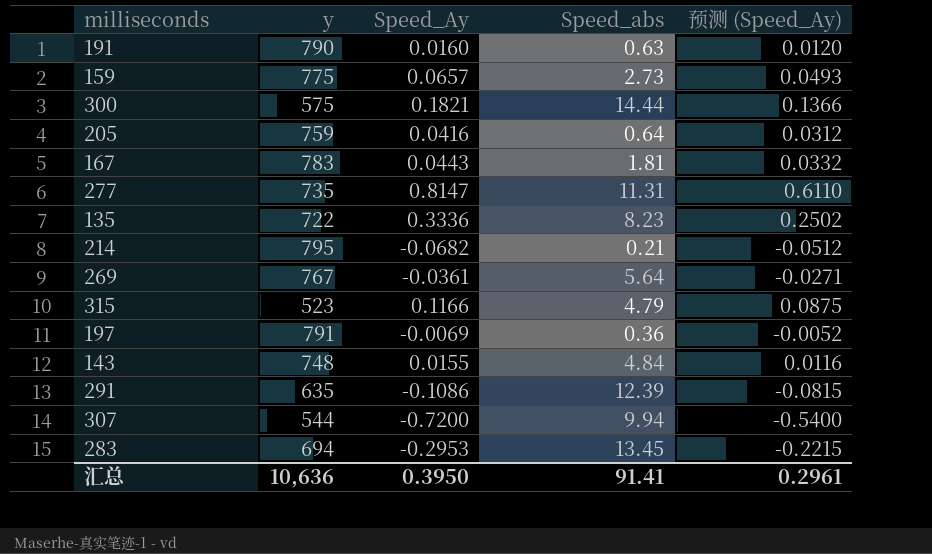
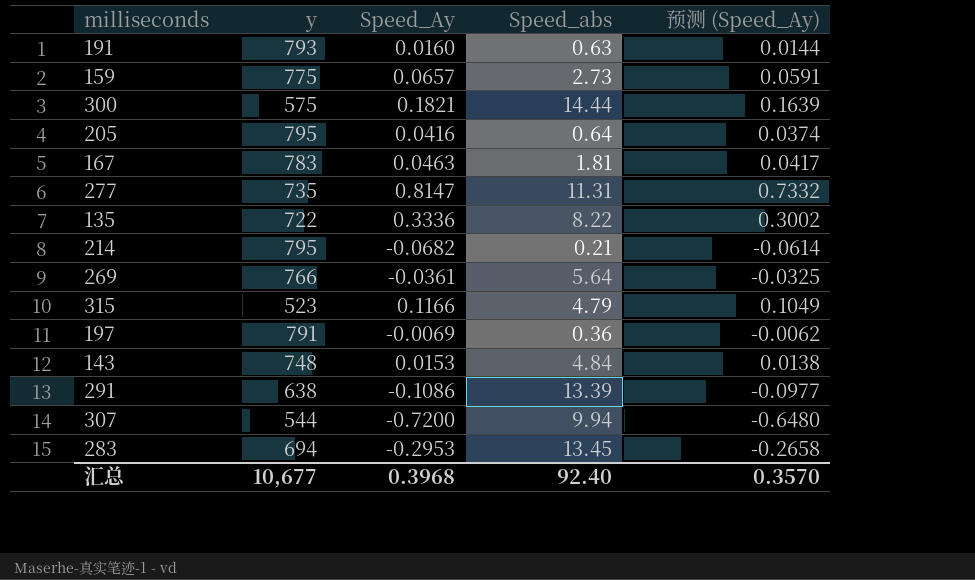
column 预测 (Speed_Ay) | formula: [Speed_Ay] * 0.75 -> [Speed_Ay] * 0.9
191 | y: 790 -> 793
205 | y: 759 -> 795
167 | Speed_Ay: 0.0443 -> 0.0463
135 | Speed_abs: 8.23 -> 8.22
269 | y: 767 -> 766
143 | Speed_Ay: 0.0155 -> 0.0153
291 | y: 635 -> 638
291 | Speed_abs: 12.39 -> 13.39
汇总 | y: 10,636 -> 10,677
汇总 | Speed_Ay: 0.3950 -> 0.3968
汇总 | Speed_abs: 91.41 -> 92.40
汇总 | 预测 (Speed_Ay): 0.2961 -> 0.3570

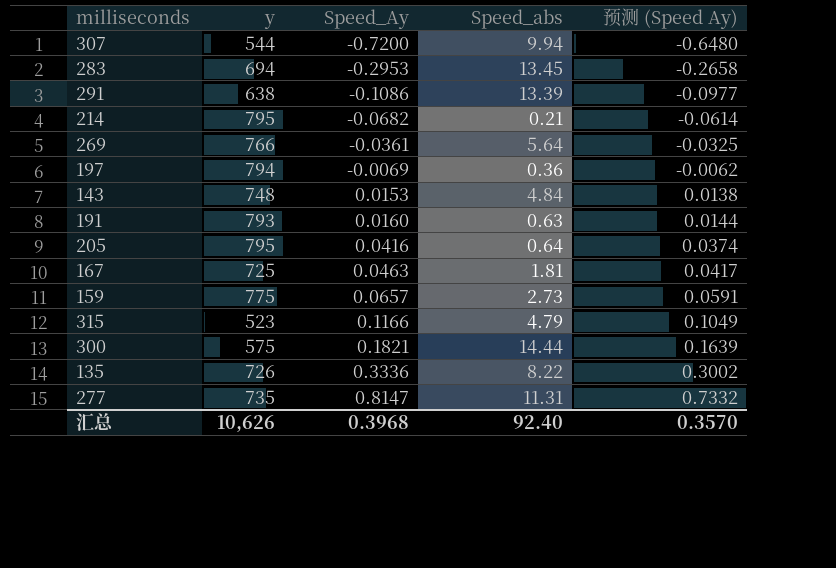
row order: none -> Speed_Ay ascending
column name: 预测 (Speed_Ay) -> 预测 (Speed Ay)
197 | y: 791 -> 794
167 | y: 783 -> 725
135 | y: 722 -> 726
汇总 | y: 10,677 -> 10,626

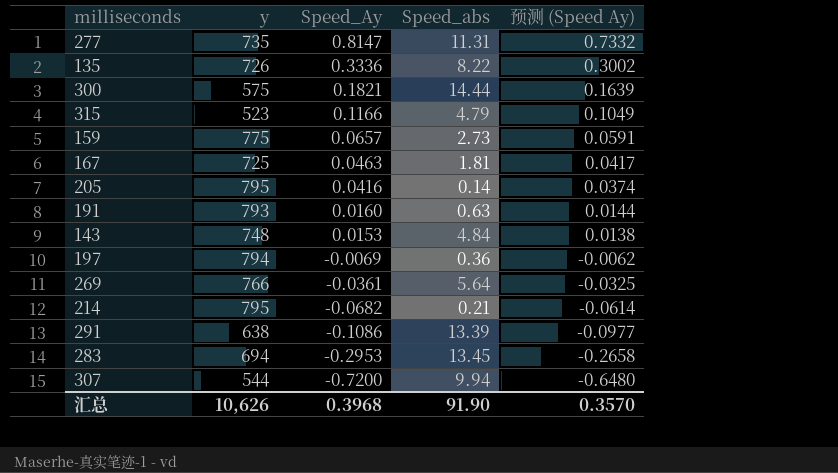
row order: Speed_Ay ascending -> Speed_Ay descending
205 | Speed_abs: 0.64 -> 0.14
汇总 | Speed_abs: 92.40 -> 91.90

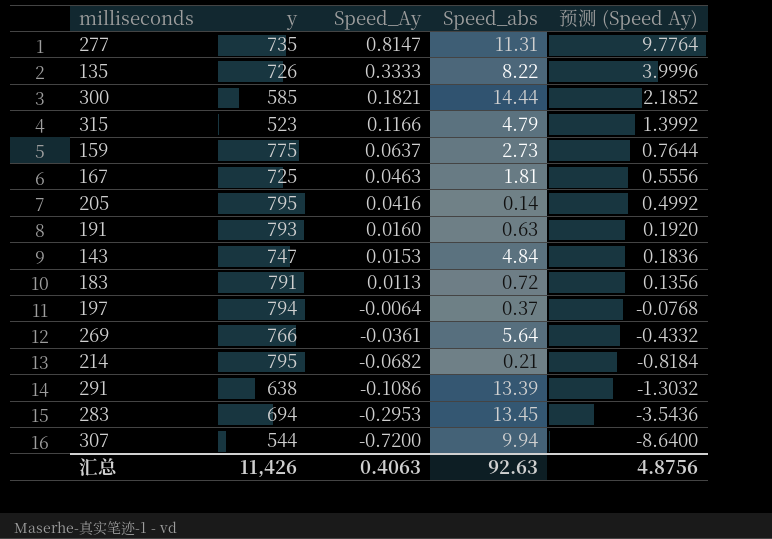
column 预测 (Speed Ay) | formula: [Speed_Ay] * 0.9 -> [Speed_Ay] * 12
135 | Speed_Ay: 0.3336 -> 0.3333
300 | y: 575 -> 585
159 | Speed_Ay: 0.0657 -> 0.0637
143 | y: 748 -> 747
row 183: none -> 791 | 0.0113 | 0.72 | 0.1356
197 | Speed_Ay: -0.0069 -> -0.0064
197 | Speed_abs: 0.36 -> 0.37
汇总 | y: 10,626 -> 11,426
汇总 | Speed_Ay: 0.3968 -> 0.4063
汇总 | Speed_abs: 91.90 -> 92.63
汇总 | 预测 (Speed Ay): 0.3570 -> 4.8756

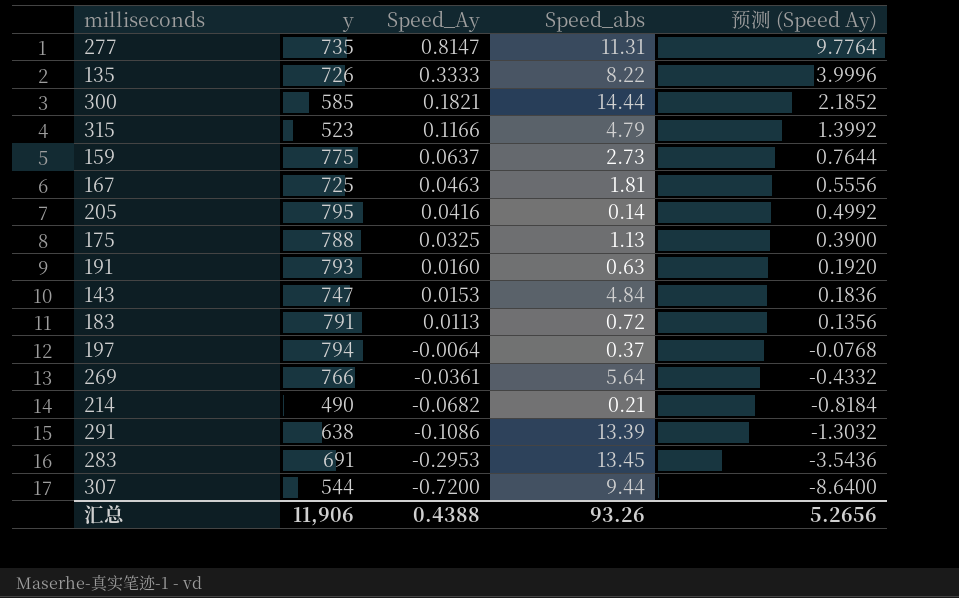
row 175: none -> 788 | 0.0325 | 1.13 | 0.3900
214 | y: 795 -> 490
283 | y: 694 -> 691
307 | Speed_abs: 9.94 -> 9.44
汇总 | y: 11,426 -> 11,906
汇总 | Speed_Ay: 0.4063 -> 0.4388
汇总 | Speed_abs: 92.63 -> 93.26
汇总 | 预测 (Speed Ay): 4.8756 -> 5.2656

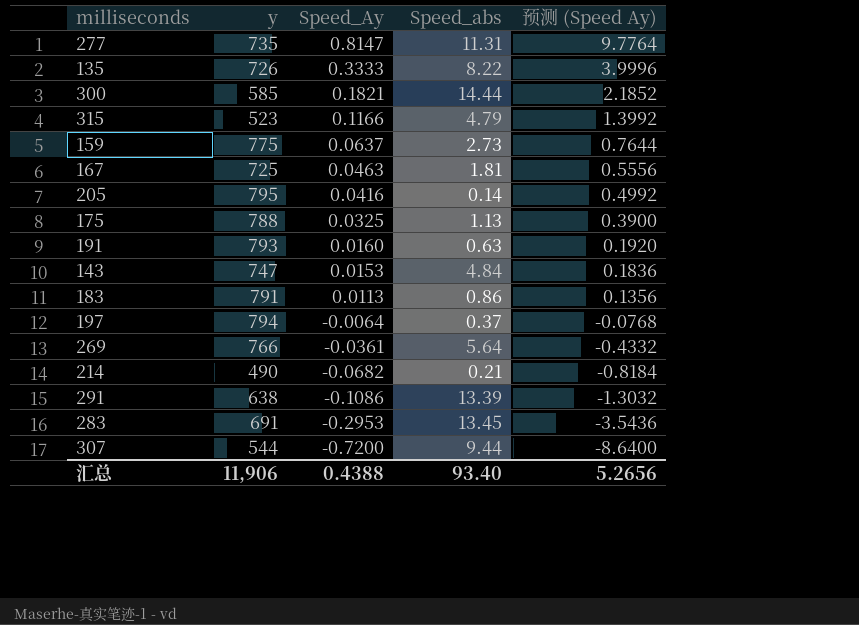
183 | Speed_abs: 0.72 -> 0.86
汇总 | Speed_abs: 93.26 -> 93.40

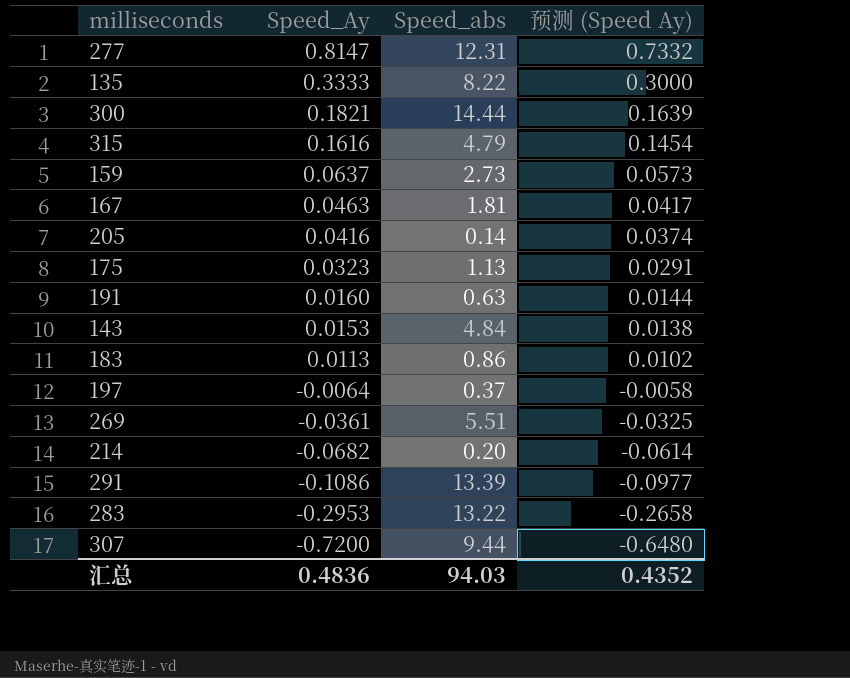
column y | position: 2 -> none
column 预测 (Speed Ay) | formula: [Speed_Ay] * 12 -> [Speed_Ay] * 0.9
277 | Speed_abs: 11.31 -> 12.31
315 | Speed_Ay: 0.1166 -> 0.1616
175 | Speed_Ay: 0.0325 -> 0.0323
269 | Speed_abs: 5.64 -> 5.51
214 | Speed_abs: 0.21 -> 0.20
283 | Speed_abs: 13.45 -> 13.22
汇总 | Speed_Ay: 0.4388 -> 0.4836
汇总 | Speed_abs: 93.40 -> 94.03
汇总 | 预测 (Speed Ay): 5.2656 -> 0.4352

